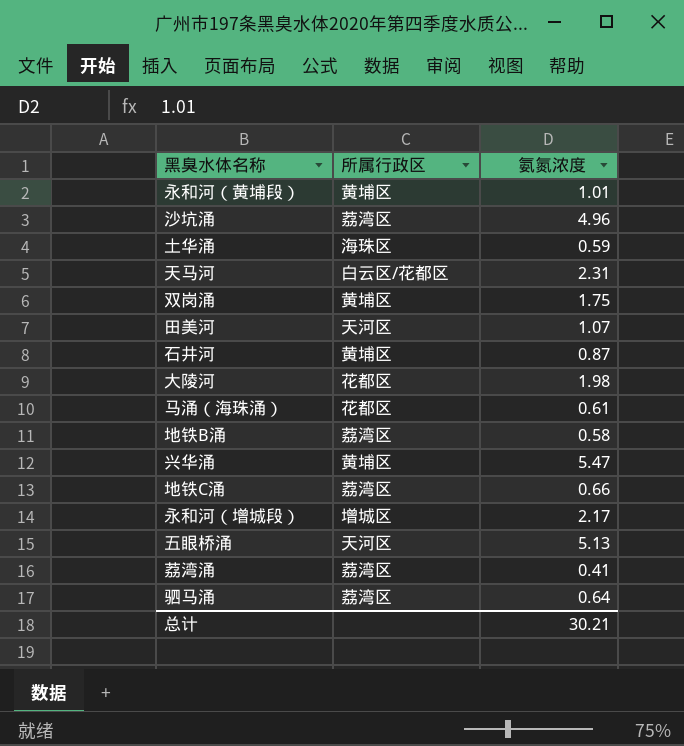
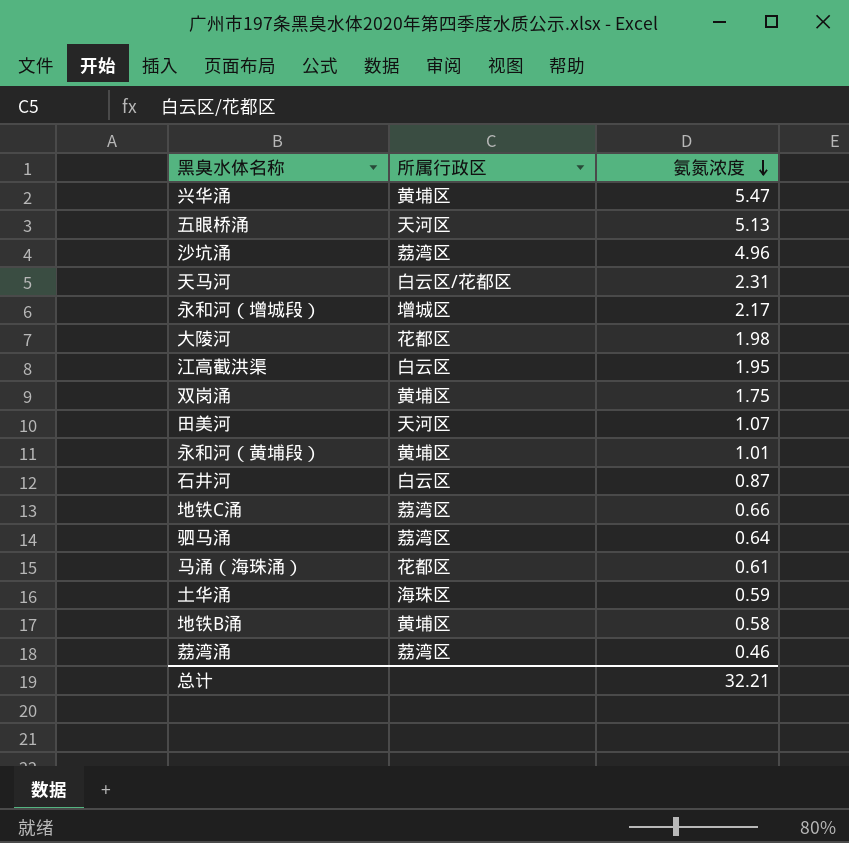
row order: none -> 氨氮浓度 descending
row 江高截洪渠: none -> 白云区 | 1.95
石井河 | 所属行政区: 黄埔区 -> 白云区
地铁B涌 | 所属行政区: 荔湾区 -> 黄埔区
荔湾涌 | 氨氮浓度: 0.41 -> 0.46
总计 | 氨氮浓度: 30.21 -> 32.21

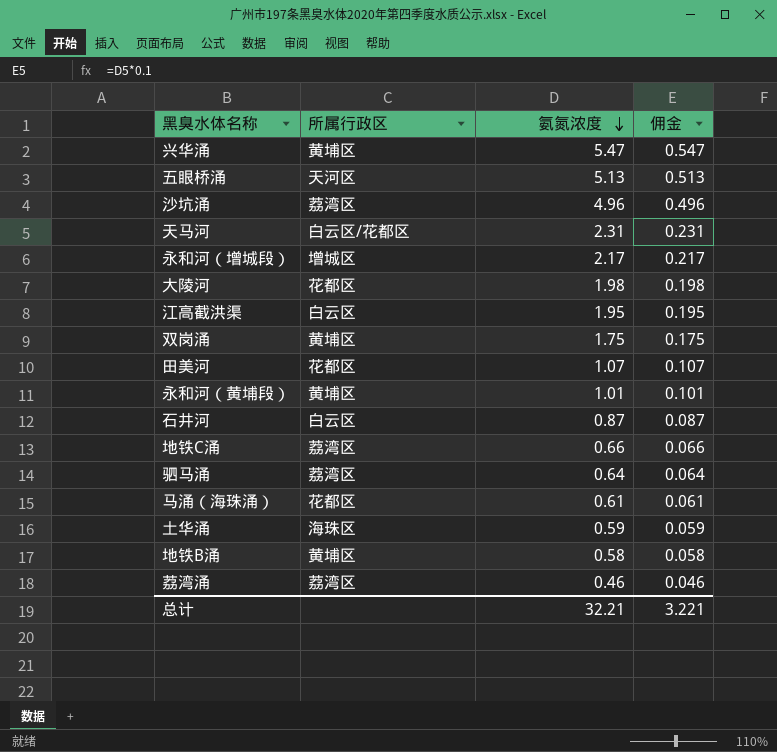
column 佣金 | formula: none -> [氨氮浓度] * 0.1
田美河 | 所属行政区: 天河区 -> 花都区

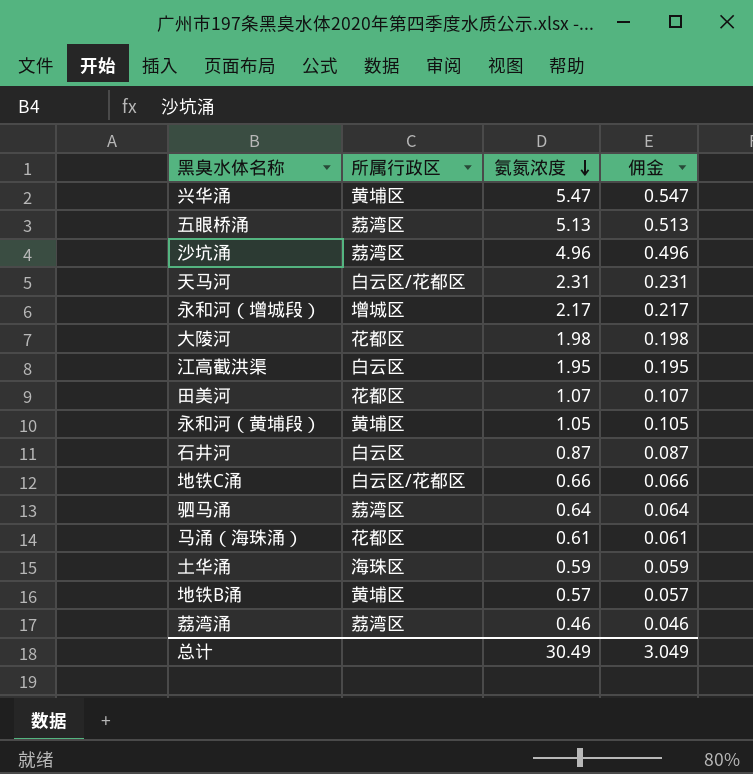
row 双岗涌: 黄埔区 | 1.75 | 0.175 -> none
五眼桥涌 | 所属行政区: 天河区 -> 荔湾区
永和河（黄埔段） | 氨氮浓度: 1.01 -> 1.05
永和河（黄埔段） | 佣金: 0.101 -> 0.105
地铁C涌 | 所属行政区: 荔湾区 -> 白云区/花都区
地铁B涌 | 氨氮浓度: 0.58 -> 0.57
地铁B涌 | 佣金: 0.058 -> 0.057
总计 | 氨氮浓度: 32.21 -> 30.49
总计 | 佣金: 3.221 -> 3.049

